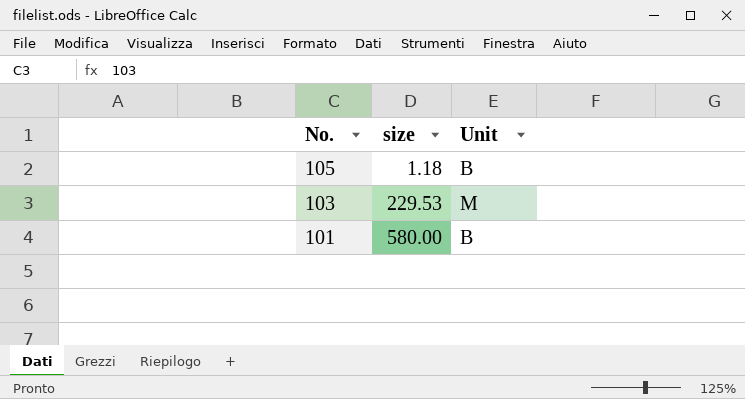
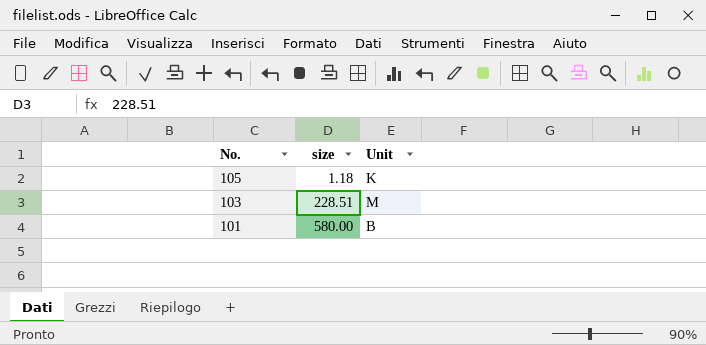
105 | Unit: B -> K
103 | size: 229.53 -> 228.51

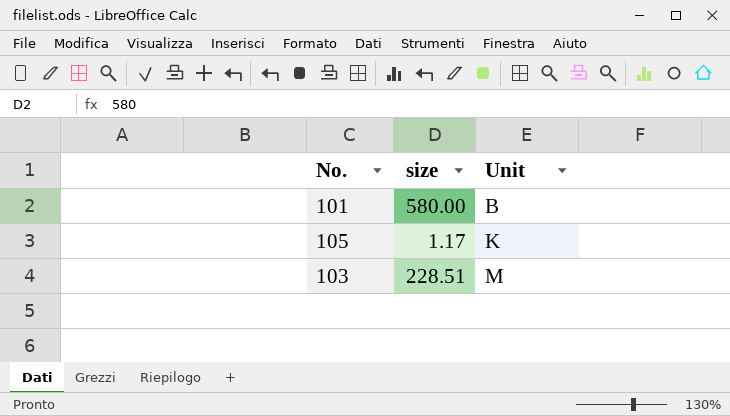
row order: No. descending -> Unit ascending
105 | size: 1.18 -> 1.17

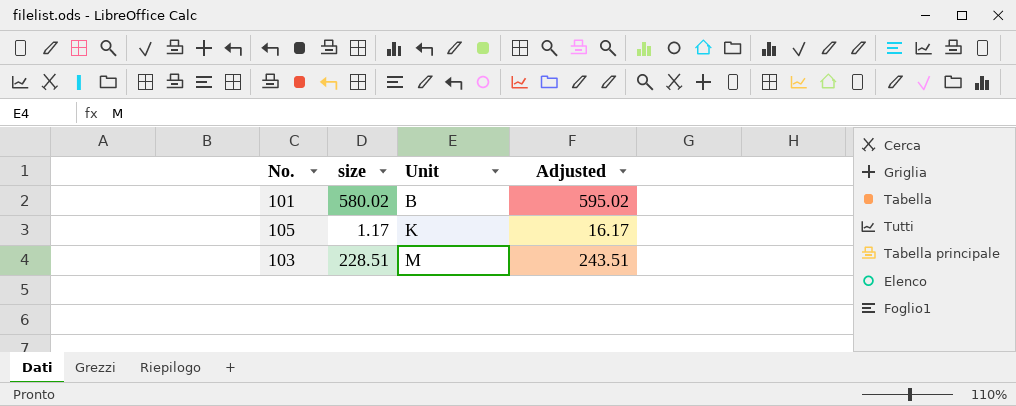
column Adjusted | formula: none -> [size] + 15
101 | size: 580.00 -> 580.02

